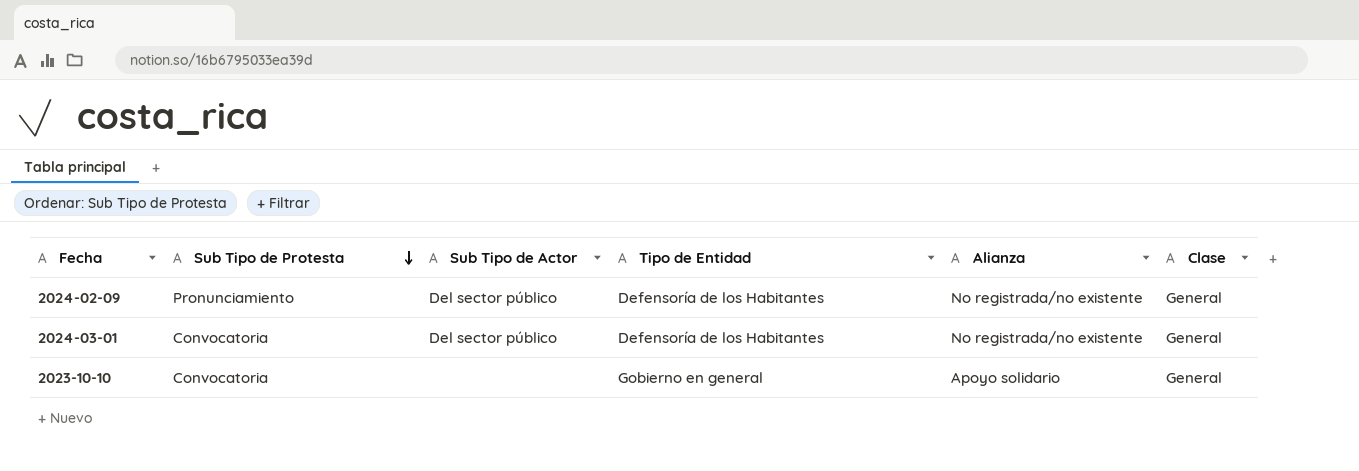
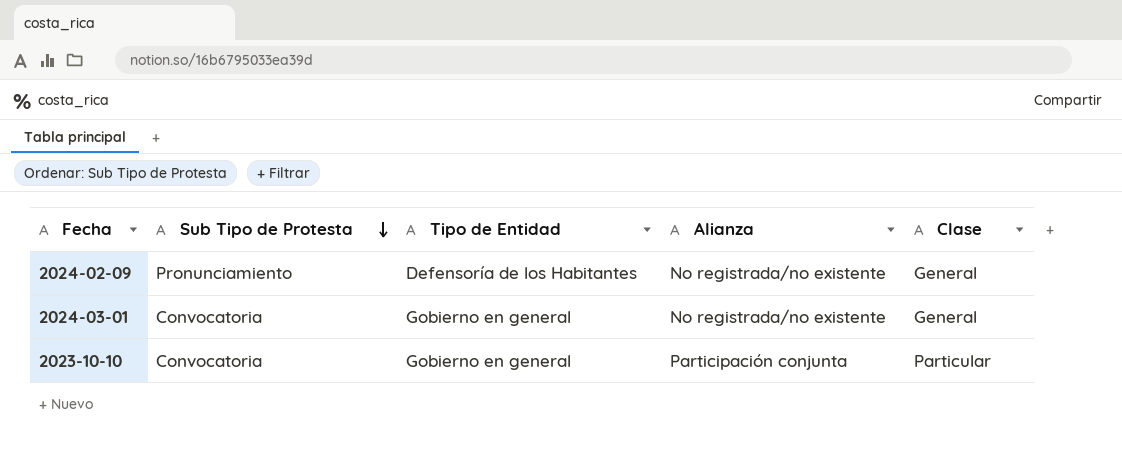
column Sub Tipo de Actor | position: 3 -> none
2024-03-01 | Tipo de Entidad: Defensoría de los Habitantes -> Gobierno en general
2023-10-10 | Alianza: Apoyo solidario -> Participación conjunta
2023-10-10 | Clase: General -> Particular

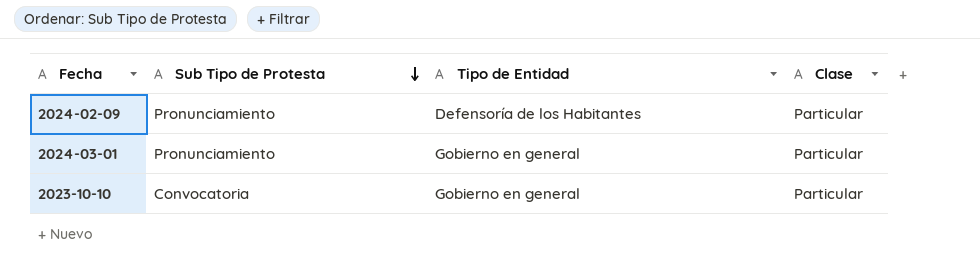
column Alianza | position: 4 -> none
2024-02-09 | Clase: General -> Particular
2024-03-01 | Sub Tipo de Protesta: Convocatoria -> Pronunciamiento
2024-03-01 | Clase: General -> Particular

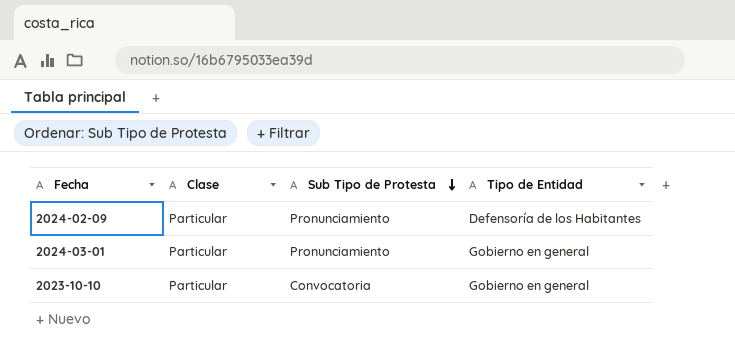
column Clase | position: 4 -> 2

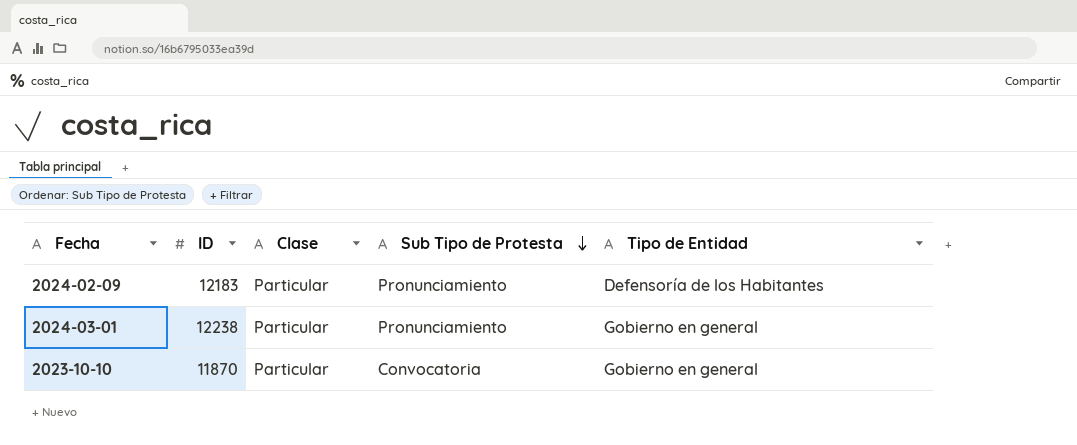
column ID | position: none -> 2

